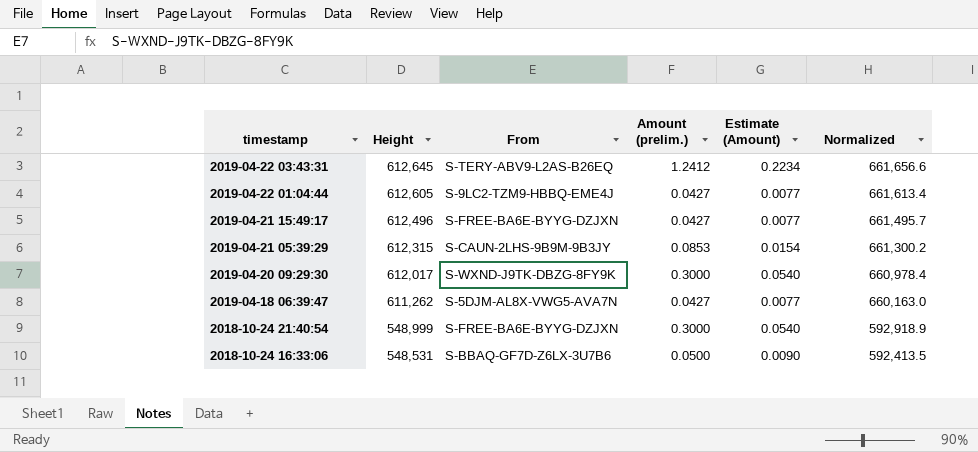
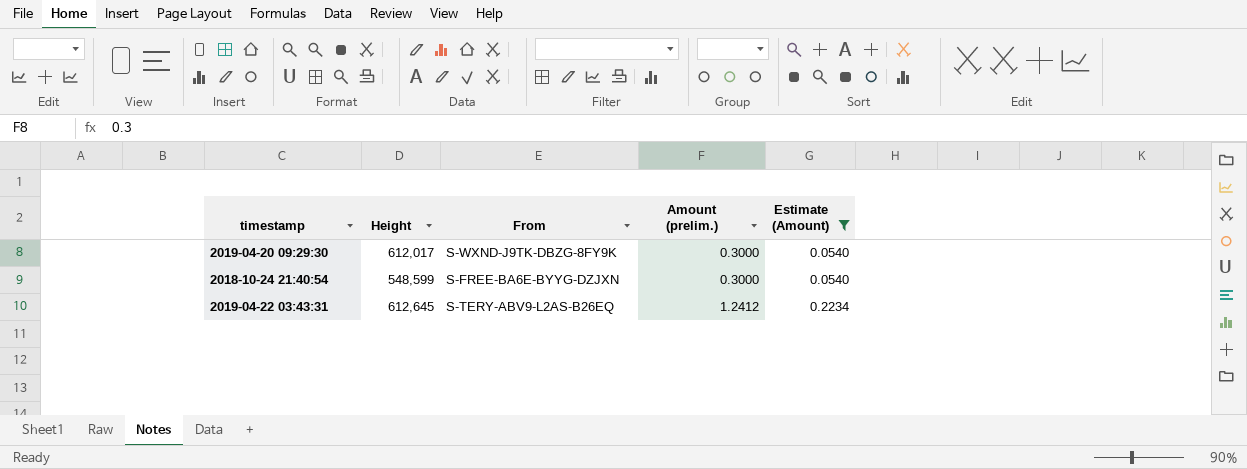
filter: none -> Estimate (Amount) >= 0.0540
row order: timestamp descending -> Amount (prelim.) ascending
column Normalized | formula: [Height] * 1.08 -> none
2018-10-24 21:40:54 | Height: 548,999 -> 548,599

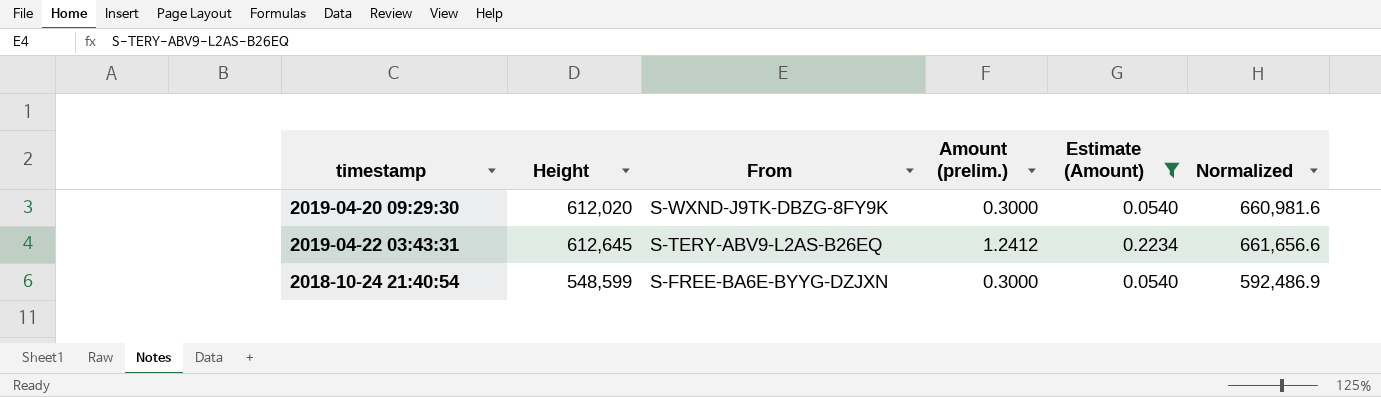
row order: Amount (prelim.) ascending -> From descending
column Normalized | formula: none -> [Height] * 1.08
2019-04-20 09:29:30 | Height: 612,017 -> 612,020

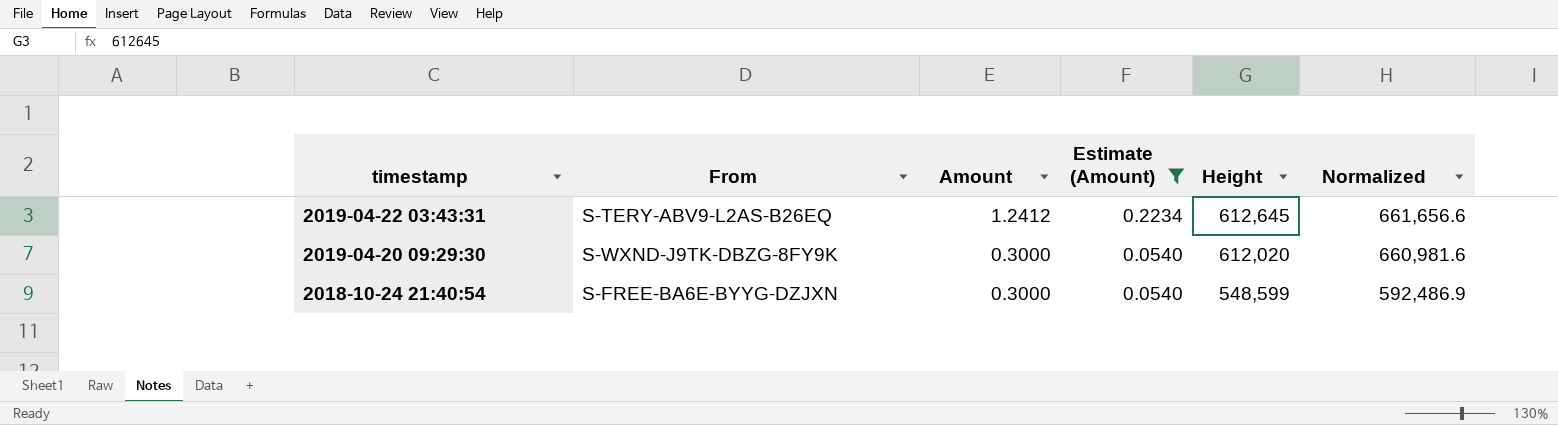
row order: From descending -> timestamp descending
column name: Amount (prelim.) -> Amount
column Height | position: 2 -> 5

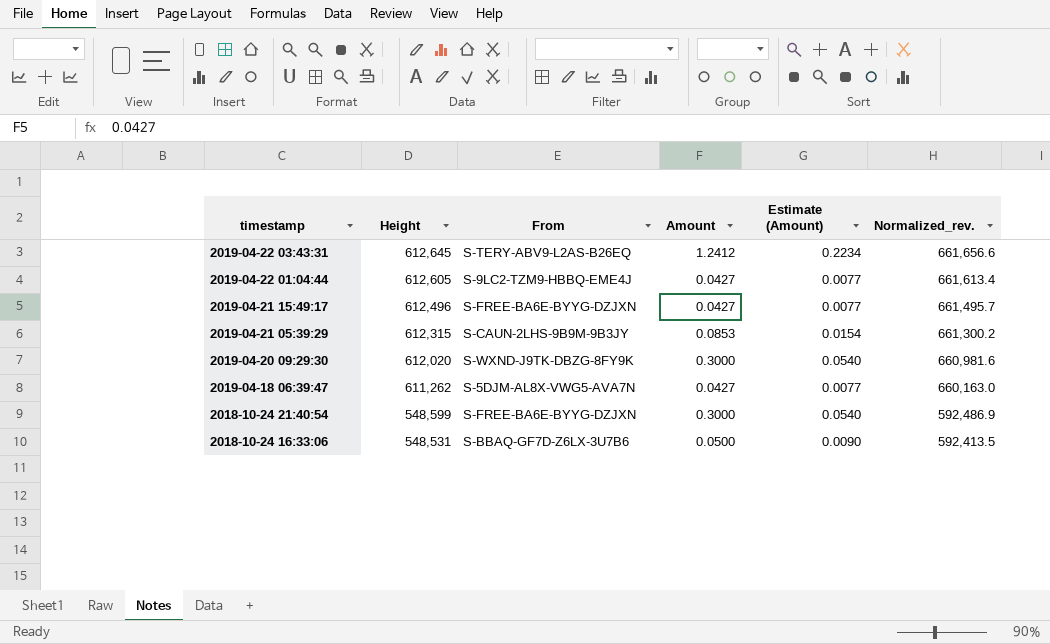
filter: Estimate (Amount) >= 0.0540 -> none
column Height | position: 5 -> 2
column name: Normalized -> Normalized_rev.

